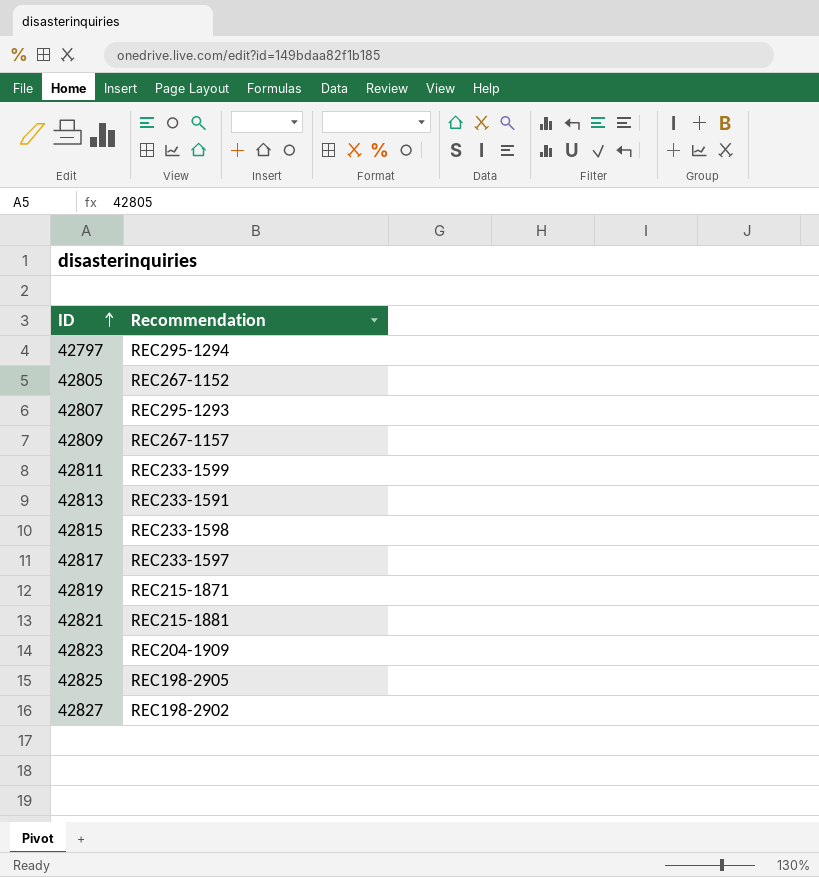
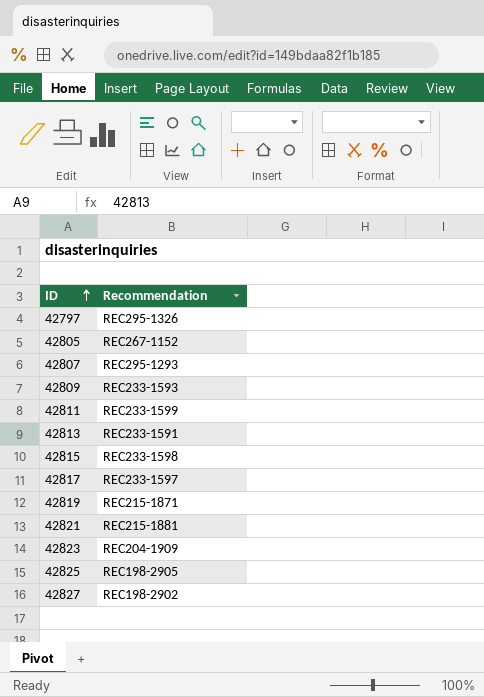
42797 | Recommendation: REC295-1294 -> REC295-1326
42809 | Recommendation: REC267-1157 -> REC233-1593

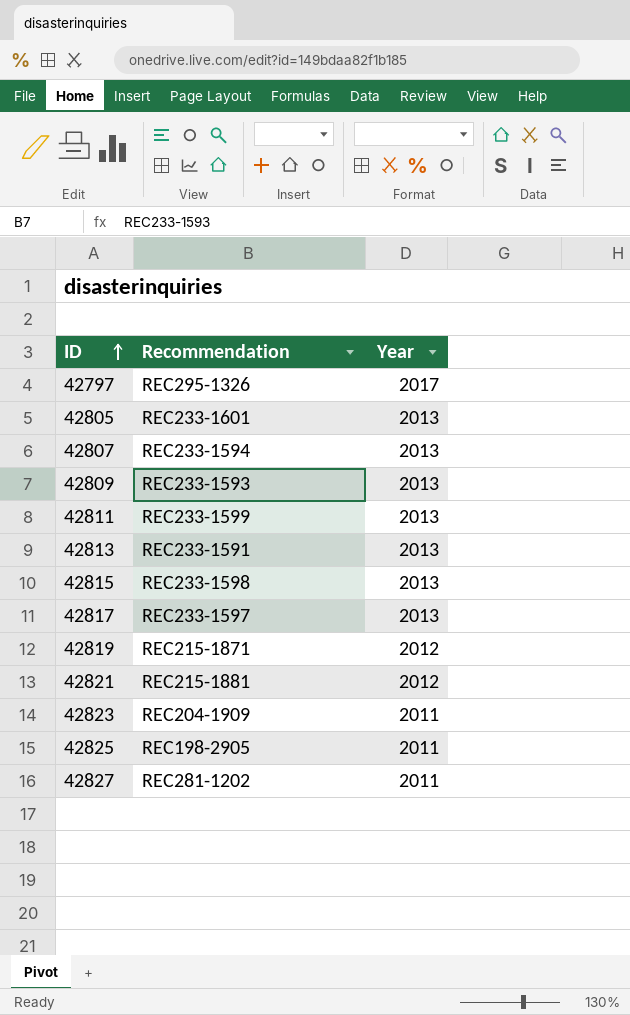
column Year | position: none -> 3
42805 | Recommendation: REC267-1152 -> REC233-1601
42807 | Recommendation: REC295-1293 -> REC233-1594
42827 | Recommendation: REC198-2902 -> REC281-1202

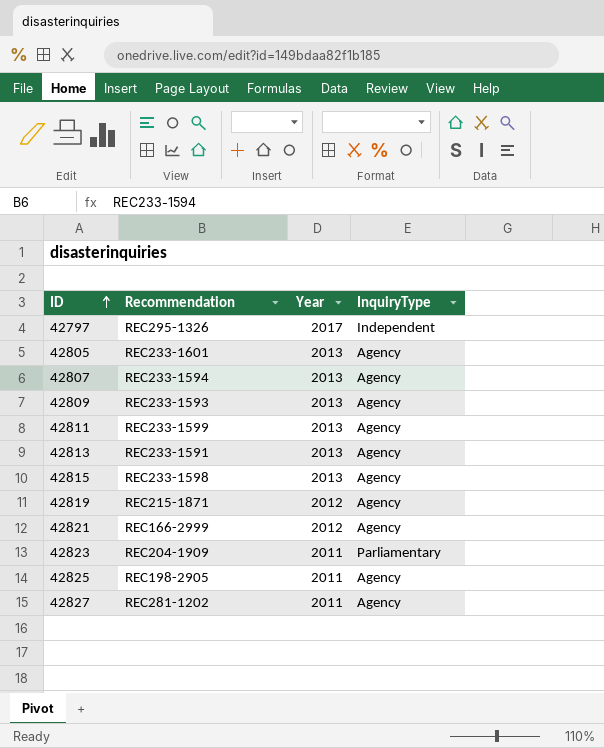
column InquiryType | position: none -> 4
row 42817: REC233-1597 | 2013 -> none
42821 | Recommendation: REC215-1881 -> REC166-2999

